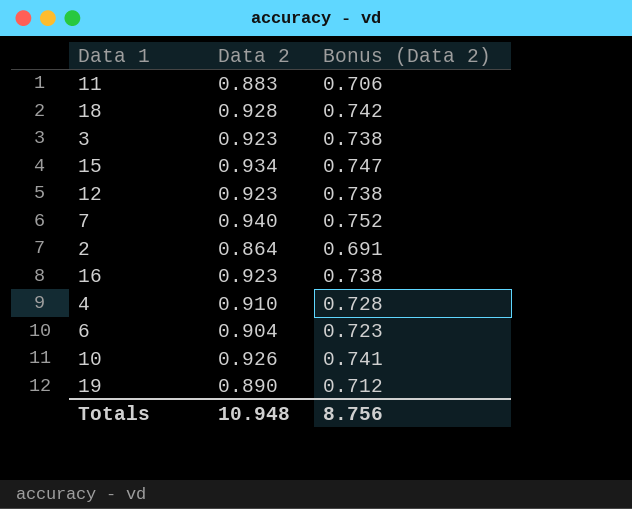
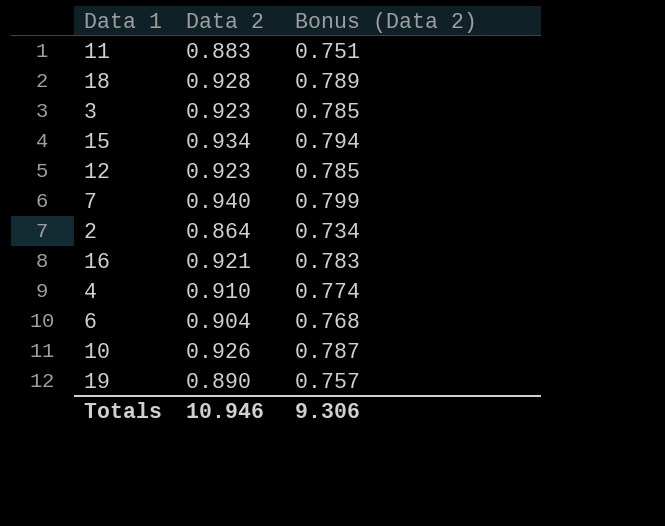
column Bonus (Data 2) | formula: [Data 2] * 0.8 -> [Data 2] * 0.85
16 | Data 2: 0.923 -> 0.921
Totals | Data 2: 10.948 -> 10.946
Totals | Bonus (Data 2): 8.756 -> 9.306

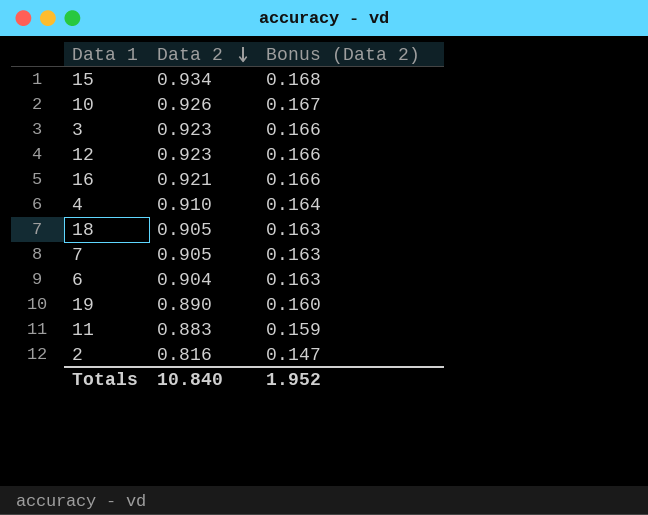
row order: none -> Data 2 descending
column Bonus (Data 2) | formula: [Data 2] * 0.85 -> [Data 2] * 0.18
18 | Data 2: 0.928 -> 0.905
7 | Data 2: 0.940 -> 0.905
2 | Data 2: 0.864 -> 0.816
Totals | Data 2: 10.946 -> 10.840
Totals | Bonus (Data 2): 9.306 -> 1.952

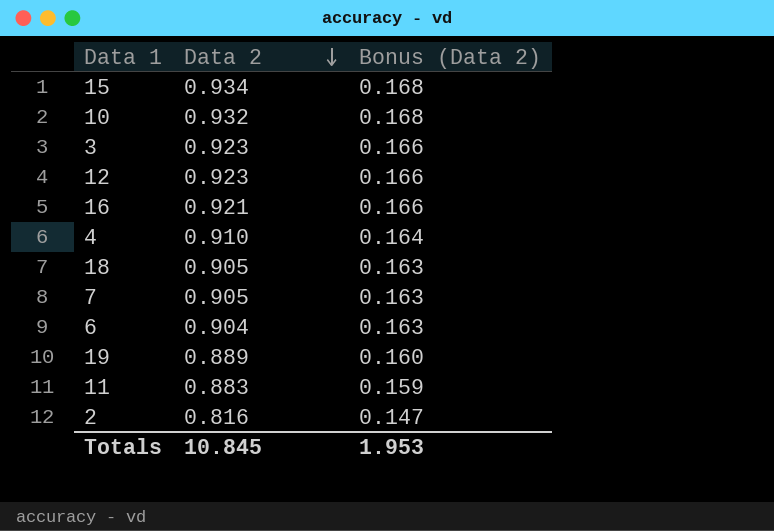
10 | Data 2: 0.926 -> 0.932
10 | Bonus (Data 2): 0.167 -> 0.168
19 | Data 2: 0.890 -> 0.889
Totals | Data 2: 10.840 -> 10.845
Totals | Bonus (Data 2): 1.952 -> 1.953

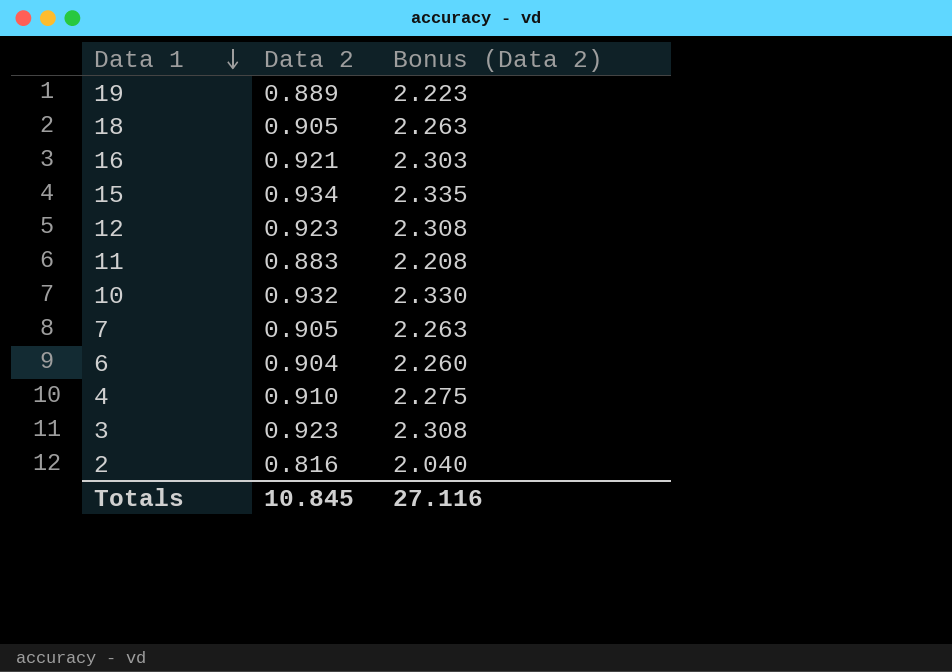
row order: Data 2 descending -> Data 1 descending
column Bonus (Data 2) | formula: [Data 2] * 0.18 -> [Data 2] * 2.5
Totals | Bonus (Data 2): 1.953 -> 27.116

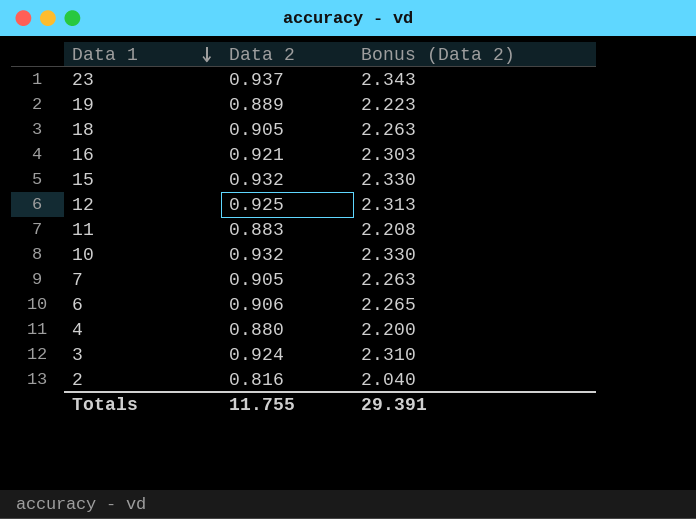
row 23: none -> 0.937 | 2.343
15 | Data 2: 0.934 -> 0.932
15 | Bonus (Data 2): 2.335 -> 2.330
12 | Data 2: 0.923 -> 0.925
12 | Bonus (Data 2): 2.308 -> 2.313
6 | Data 2: 0.904 -> 0.906
6 | Bonus (Data 2): 2.260 -> 2.265
4 | Data 2: 0.910 -> 0.880
4 | Bonus (Data 2): 2.275 -> 2.200
3 | Data 2: 0.923 -> 0.924
3 | Bonus (Data 2): 2.308 -> 2.310
Totals | Data 2: 10.845 -> 11.755
Totals | Bonus (Data 2): 27.116 -> 29.391

